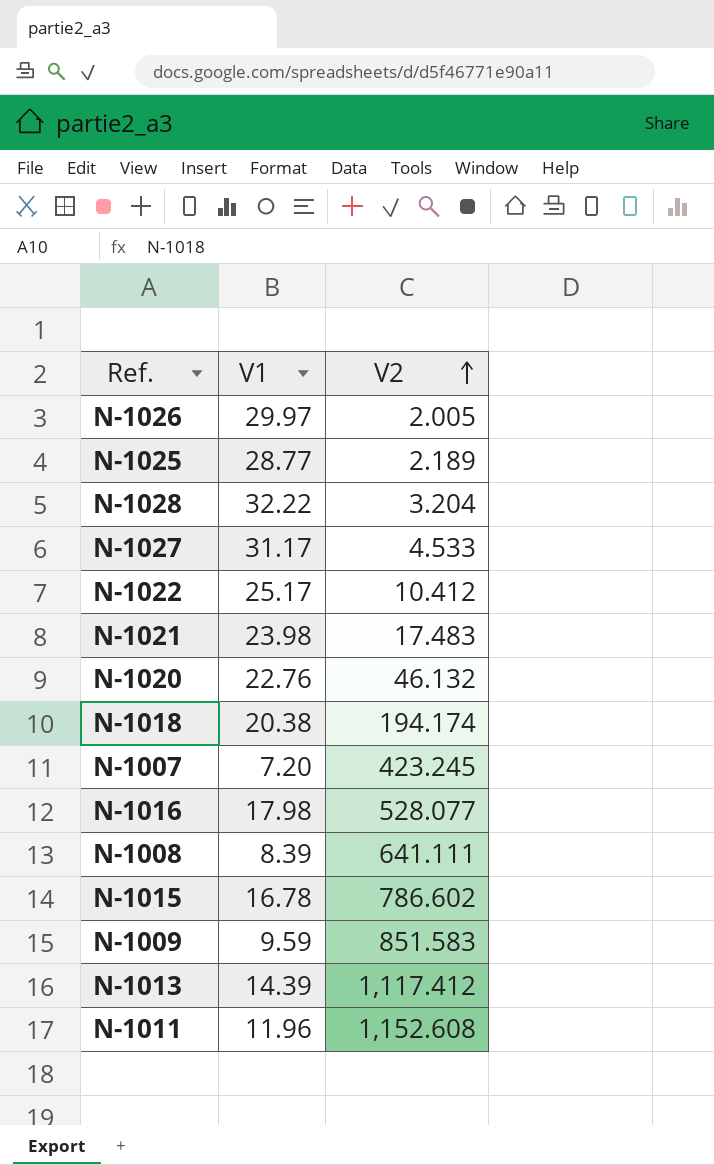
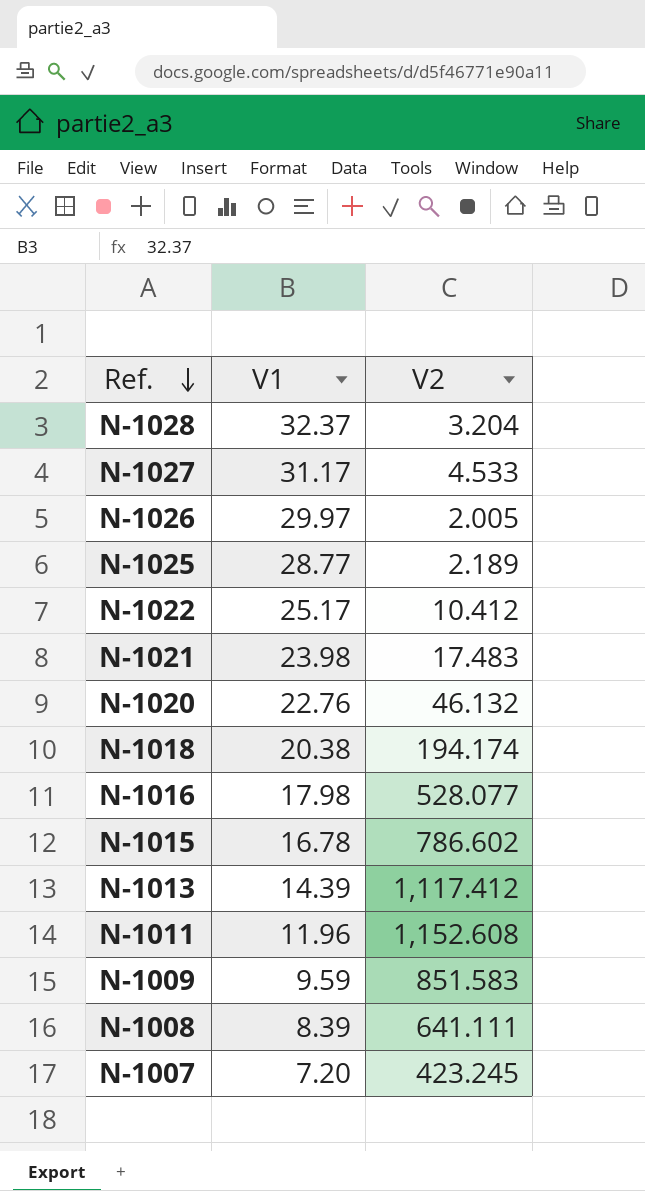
row order: V2 ascending -> Ref. descending
N-1028 | V1: 32.22 -> 32.37

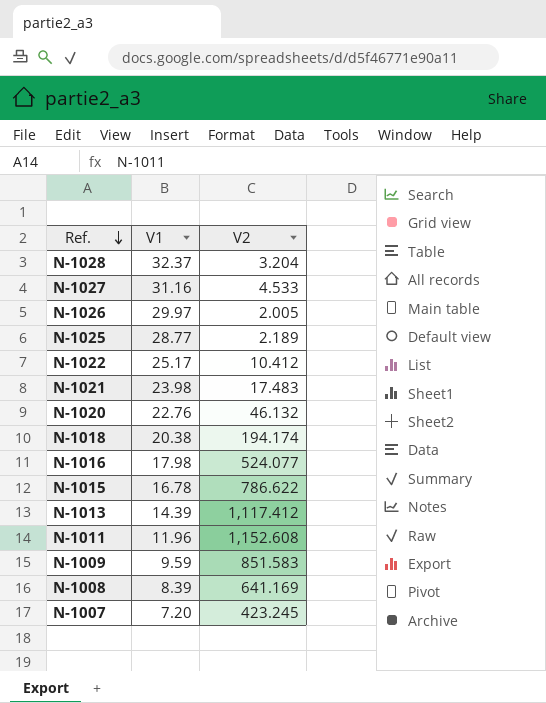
N-1027 | V1: 31.17 -> 31.16
N-1016 | V2: 528.077 -> 524.077
N-1015 | V2: 786.602 -> 786.622
N-1008 | V2: 641.111 -> 641.169

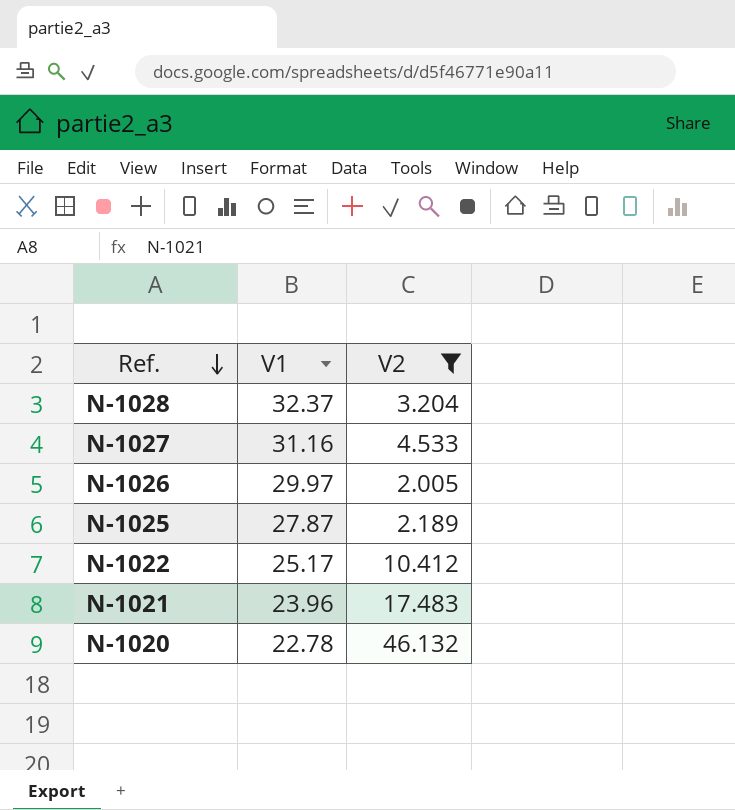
filter: none -> V2 <= 46.132
N-1025 | V1: 28.77 -> 27.87
N-1021 | V1: 23.98 -> 23.96
N-1020 | V1: 22.76 -> 22.78

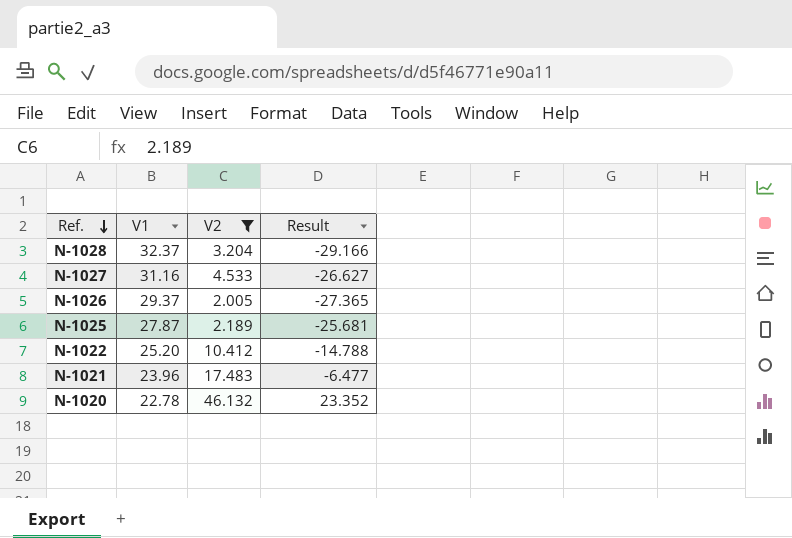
column Result | formula: none -> [V2] - [V1]
N-1026 | V1: 29.97 -> 29.37
N-1022 | V1: 25.17 -> 25.20

